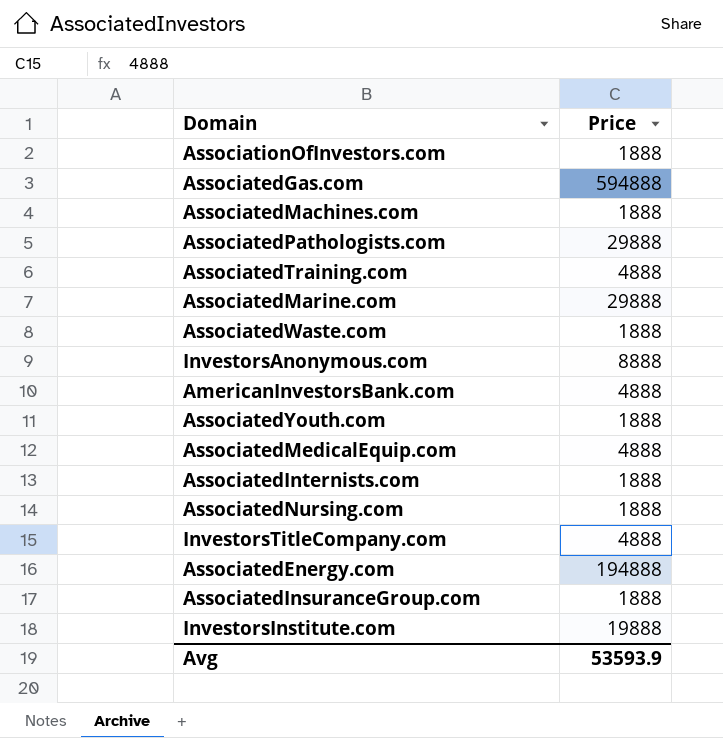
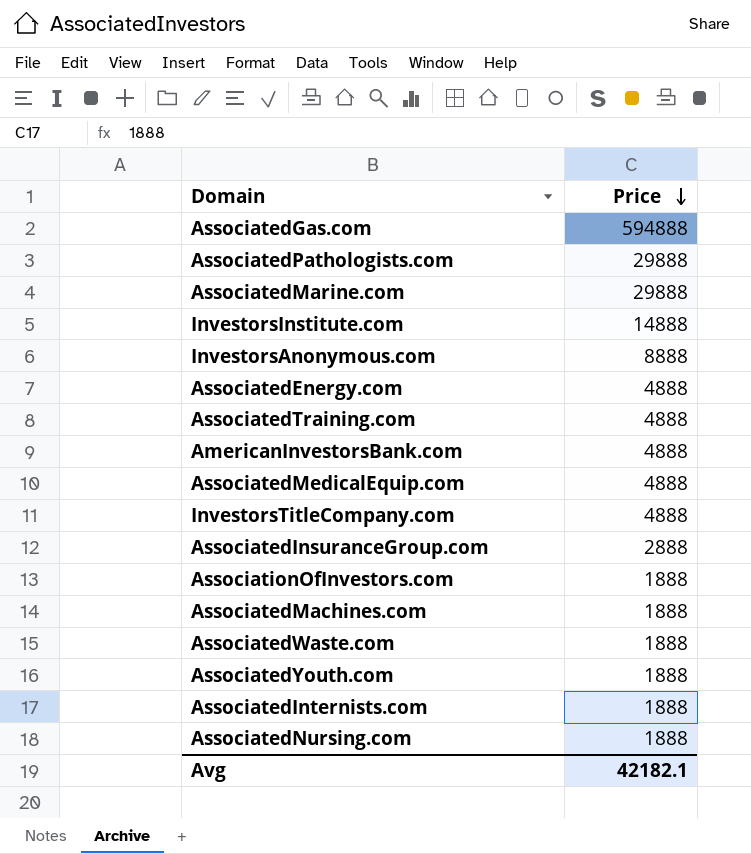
row order: none -> Price descending
InvestorsInstitute.com | Price: 19888 -> 14888
AssociatedEnergy.com | Price: 194888 -> 4888
AssociatedInsuranceGroup.com | Price: 1888 -> 2888
Avg | Price: 53593.9 -> 42182.1

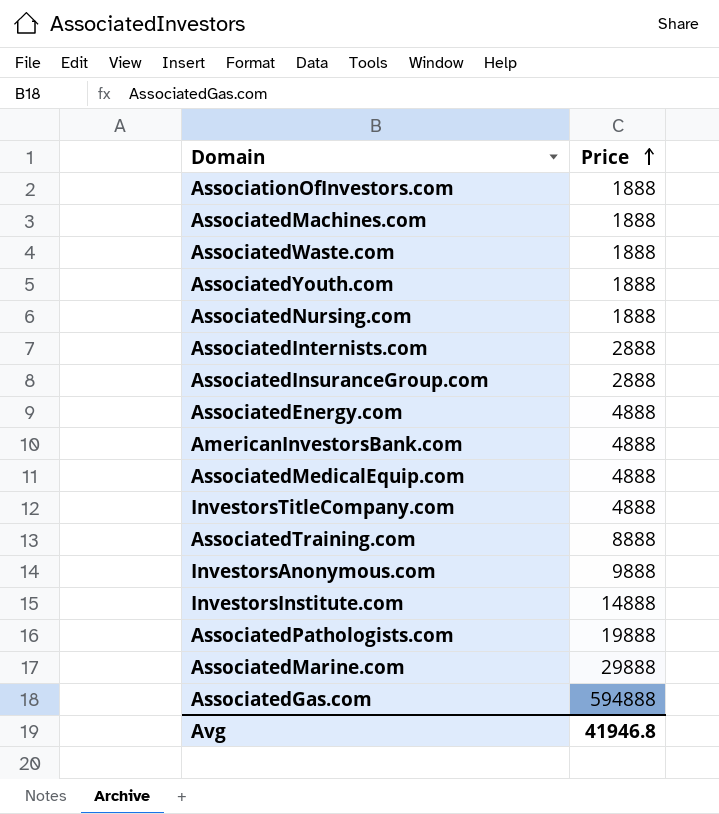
row order: Price descending -> Price ascending
AssociatedInternists.com | Price: 1888 -> 2888
AssociatedTraining.com | Price: 4888 -> 8888
InvestorsAnonymous.com | Price: 8888 -> 9888
AssociatedPathologists.com | Price: 29888 -> 19888
Avg | Price: 42182.1 -> 41946.8

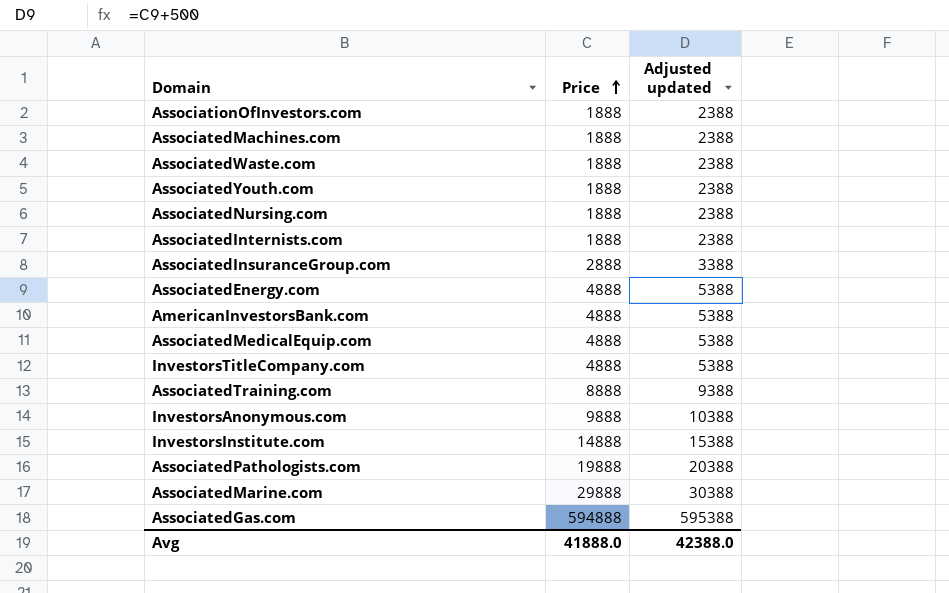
column Adjusted updated | formula: none -> [Price] + 500
AssociatedInternists.com | Price: 2888 -> 1888
Avg | Price: 41946.8 -> 41888.0

